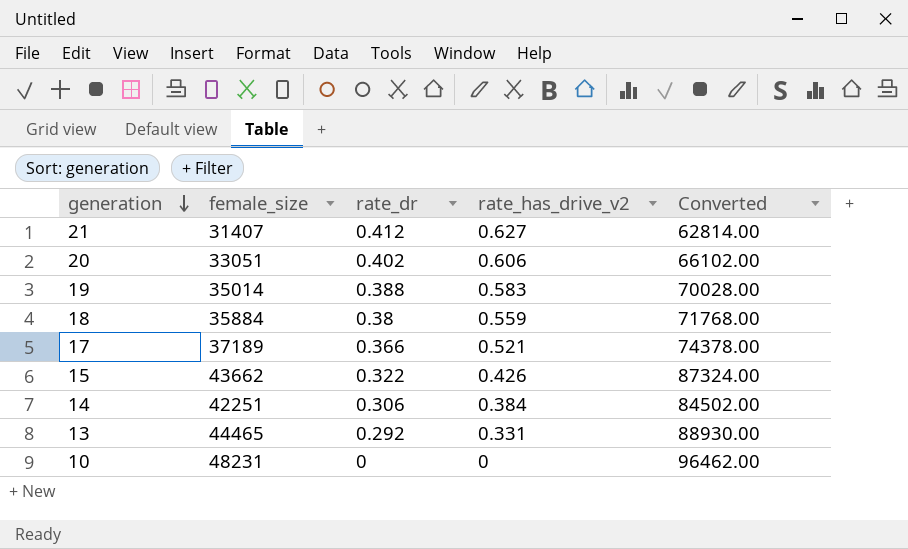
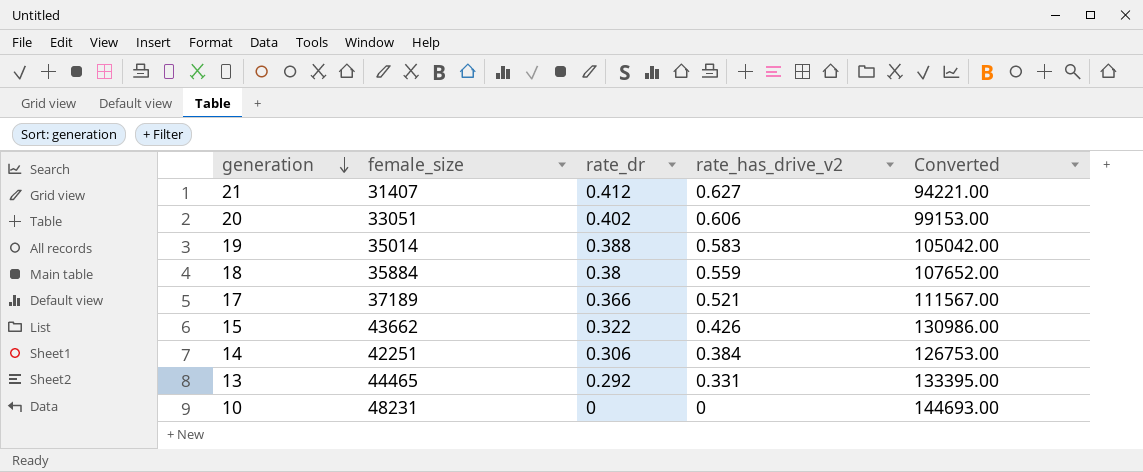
column Converted | formula: [female_size] * 2 -> [female_size] * 3

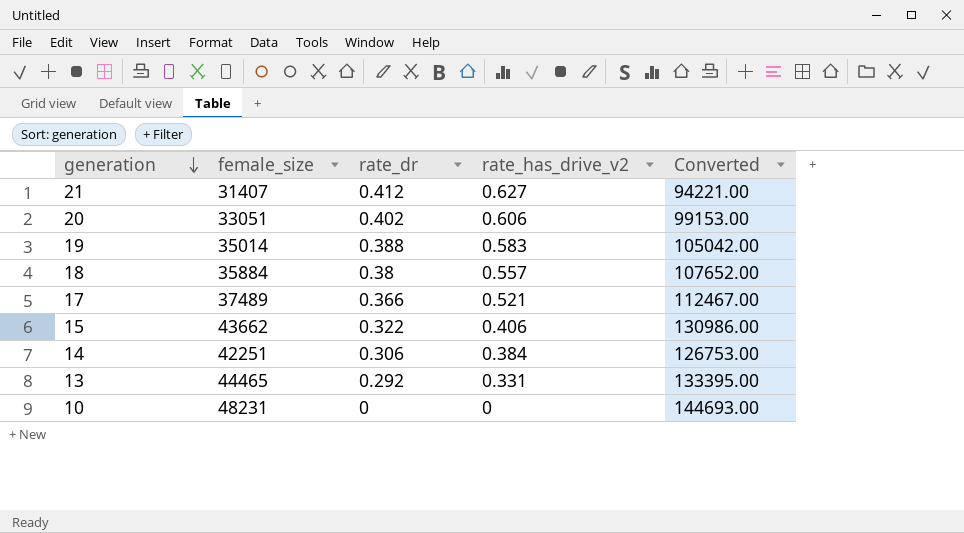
18 | rate_has_drive_v2: 0.559 -> 0.557
17 | female_size: 37189 -> 37489
17 | Converted: 111567.00 -> 112467.00
15 | rate_has_drive_v2: 0.426 -> 0.406

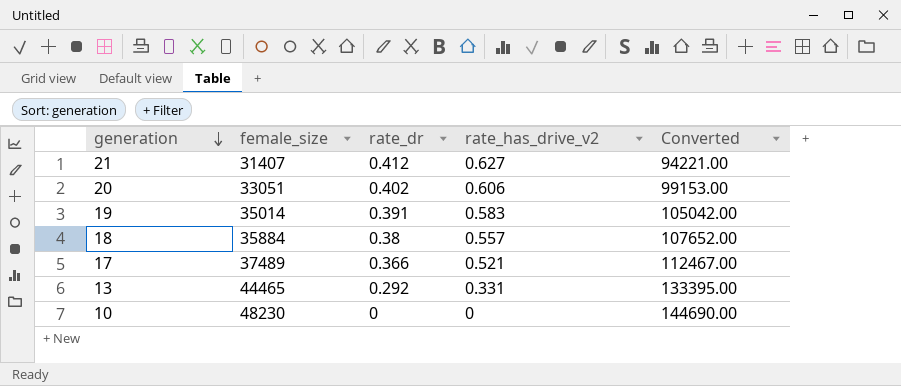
row 15: 43662 | 0.322 | 0.406 | 130986.00 -> none
row 14: 42251 | 0.306 | 0.384 | 126753.00 -> none
19 | rate_dr: 0.388 -> 0.391
10 | female_size: 48231 -> 48230
10 | Converted: 144693.00 -> 144690.00

